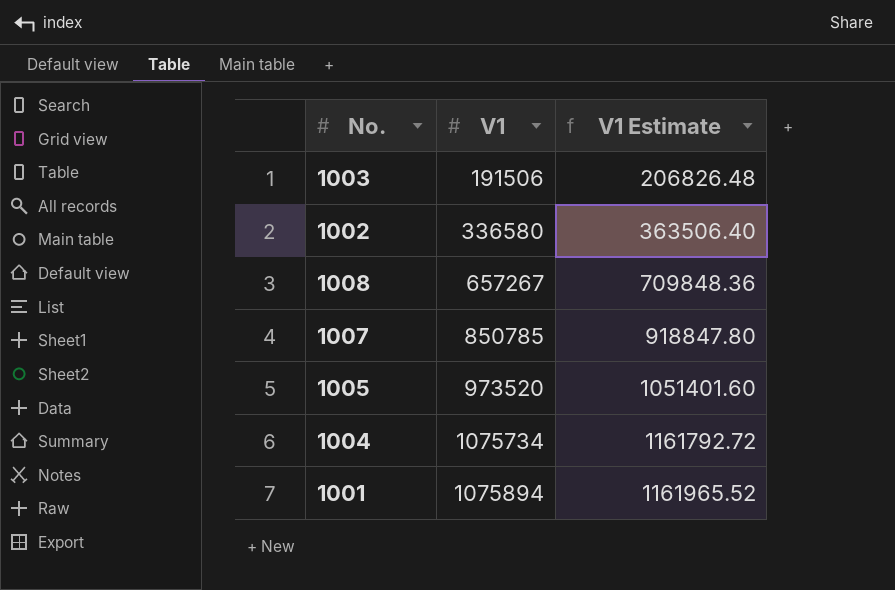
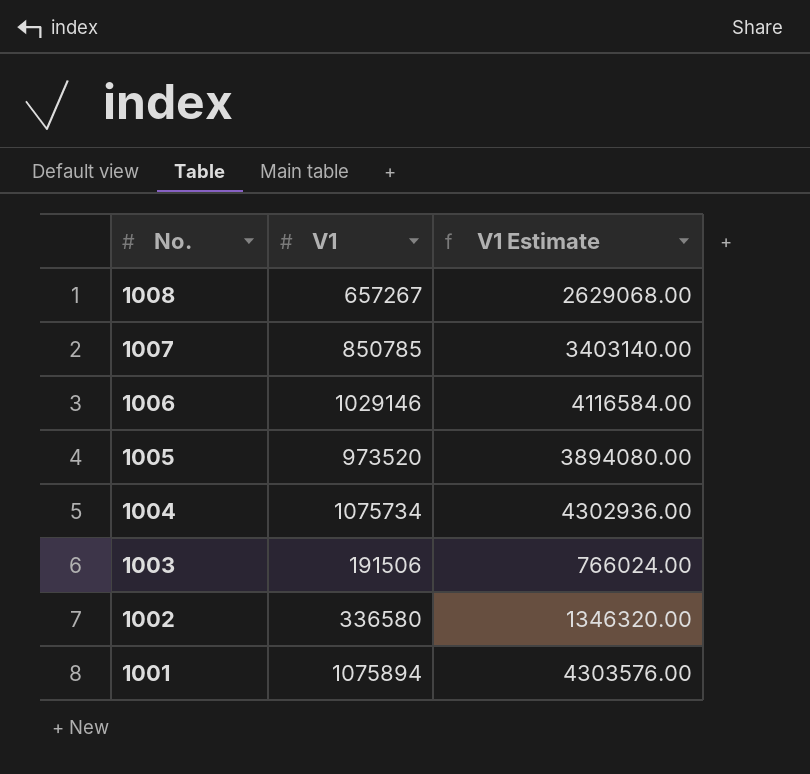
row order: V1 ascending -> No. descending
column V1 Estimate | formula: [V1] * 1.08 -> [V1] * 4
row 1006: none -> 1029146 | 4116584.00

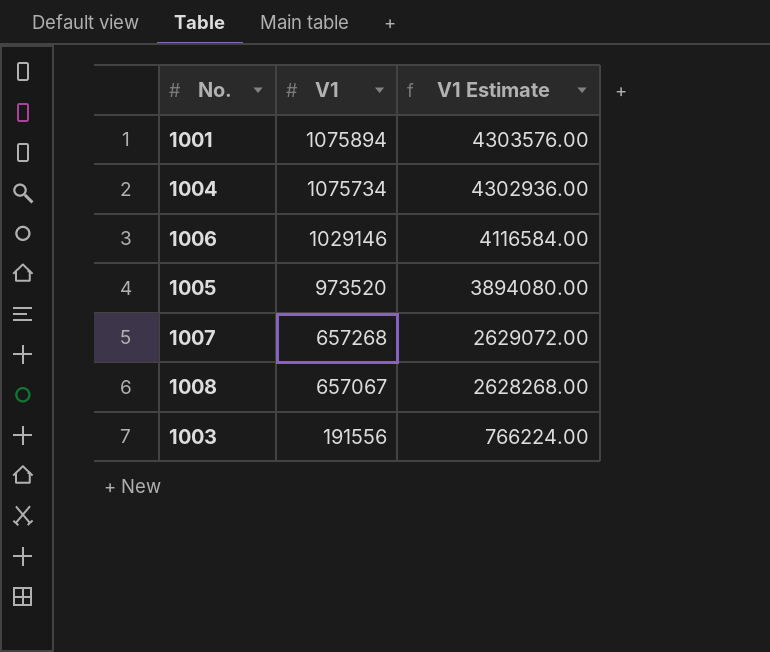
row order: No. descending -> V1 descending
row 1002: 336580 | 1346320.00 -> none
1007 | V1: 850785 -> 657268
1007 | V1 Estimate: 3403140.00 -> 2629072.00
1008 | V1: 657267 -> 657067
1008 | V1 Estimate: 2629068.00 -> 2628268.00
1003 | V1: 191506 -> 191556
1003 | V1 Estimate: 766024.00 -> 766224.00

